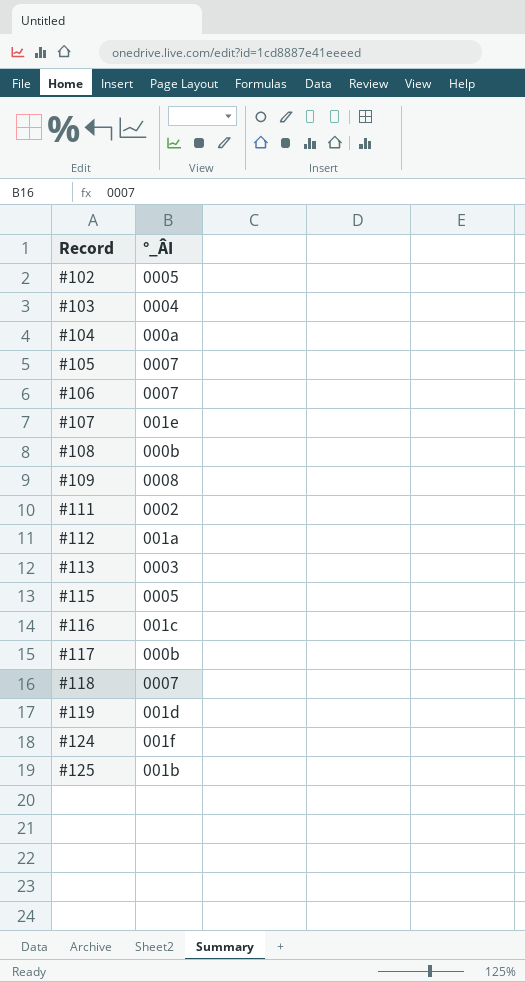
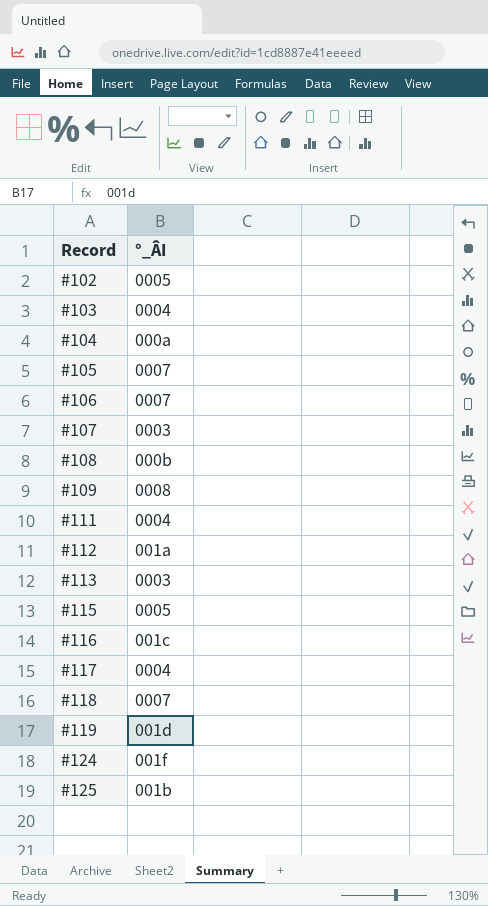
#107 | °_ÂI: 001e -> 0003
#111 | °_ÂI: 0002 -> 0004
#117 | °_ÂI: 000b -> 0004

